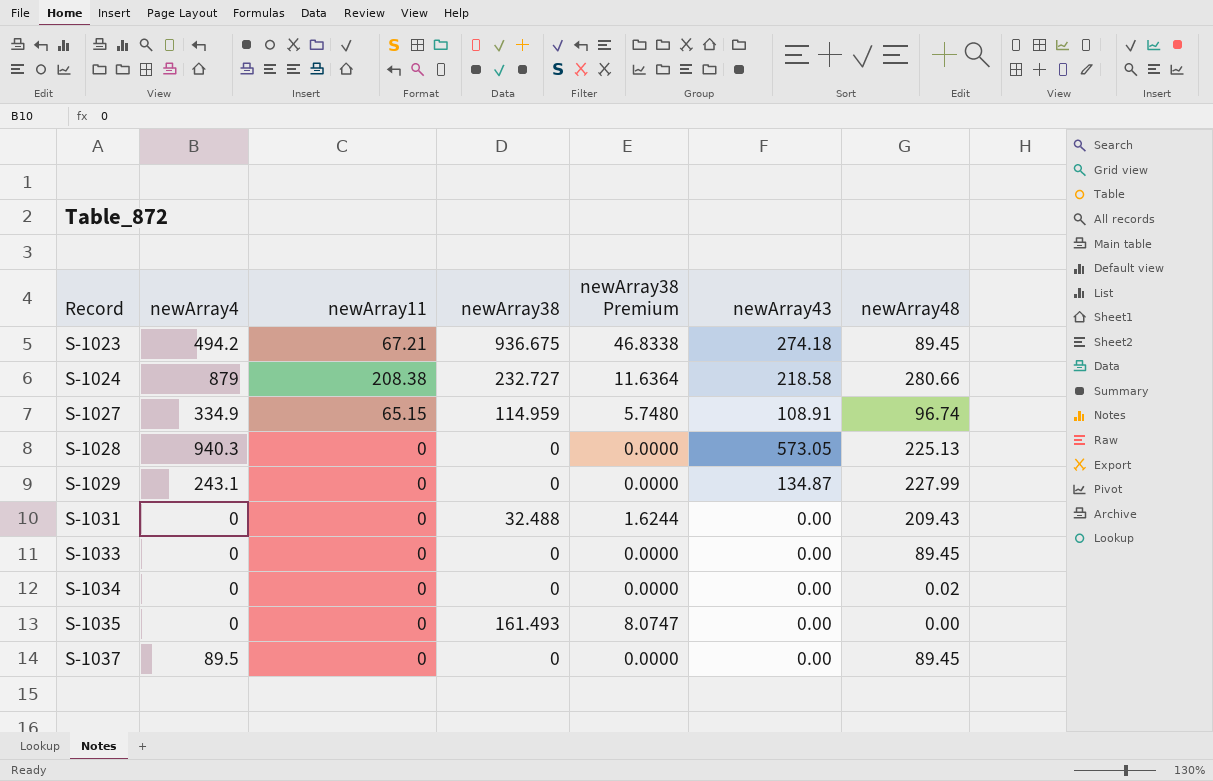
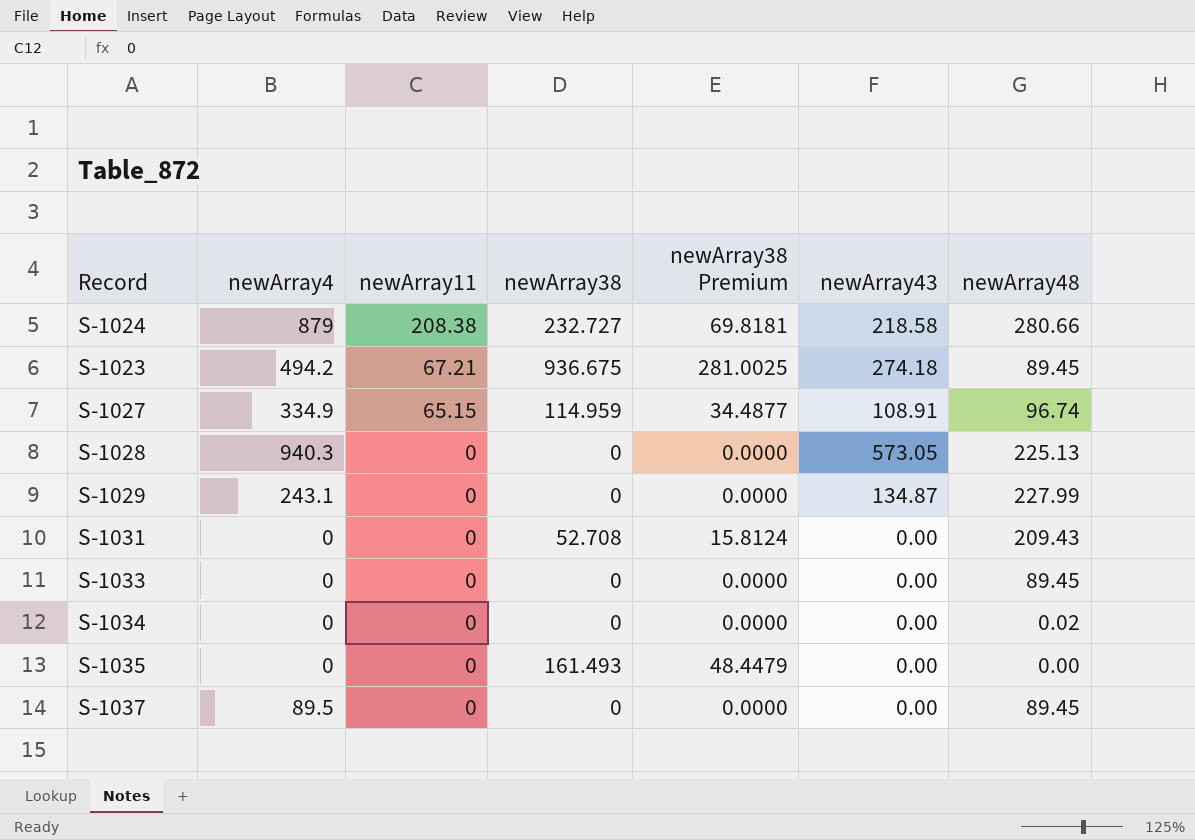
row order: Record ascending -> newArray11 descending
column newArray38 Premium | formula: [newArray38] * 0.05 -> [newArray38] * 0.3
S-1031 | newArray38: 32.488 -> 52.708

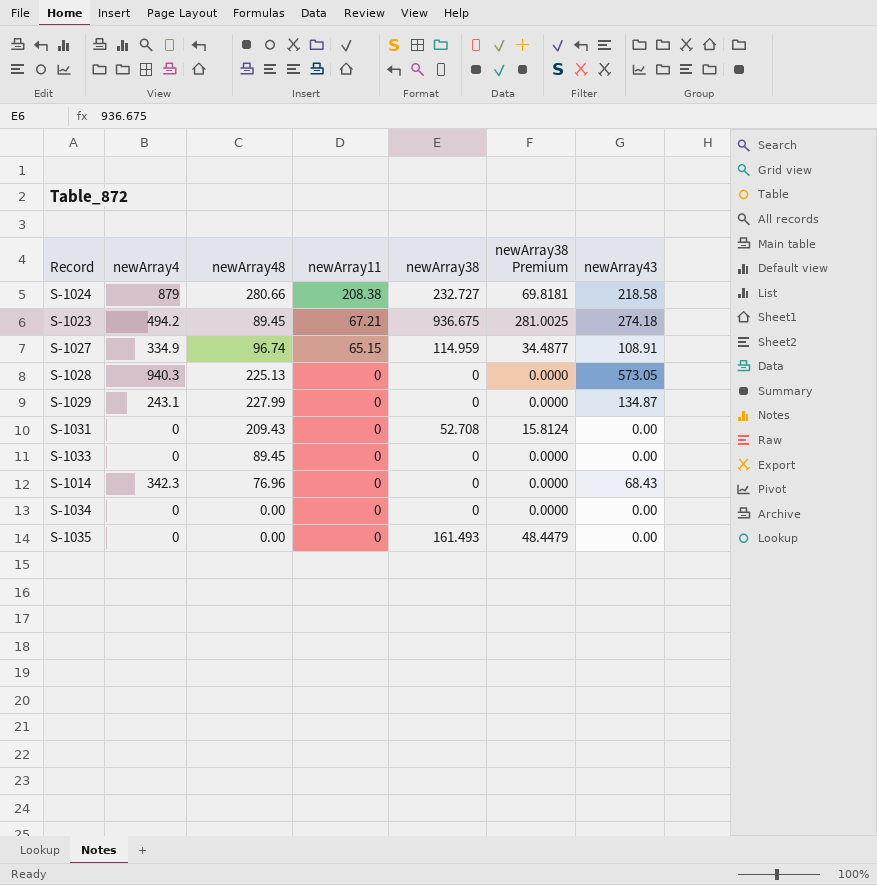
column newArray48 | position: 7 -> 3
row S-1037: 89.5 | 0 | 0 | 0.0000 | 0.00 | 89.45 -> none
row S-1014: none -> 342.3 | 76.96 | 0 | 0 | 0.0000 | 68.43
S-1034 | newArray48: 0.02 -> 0.00

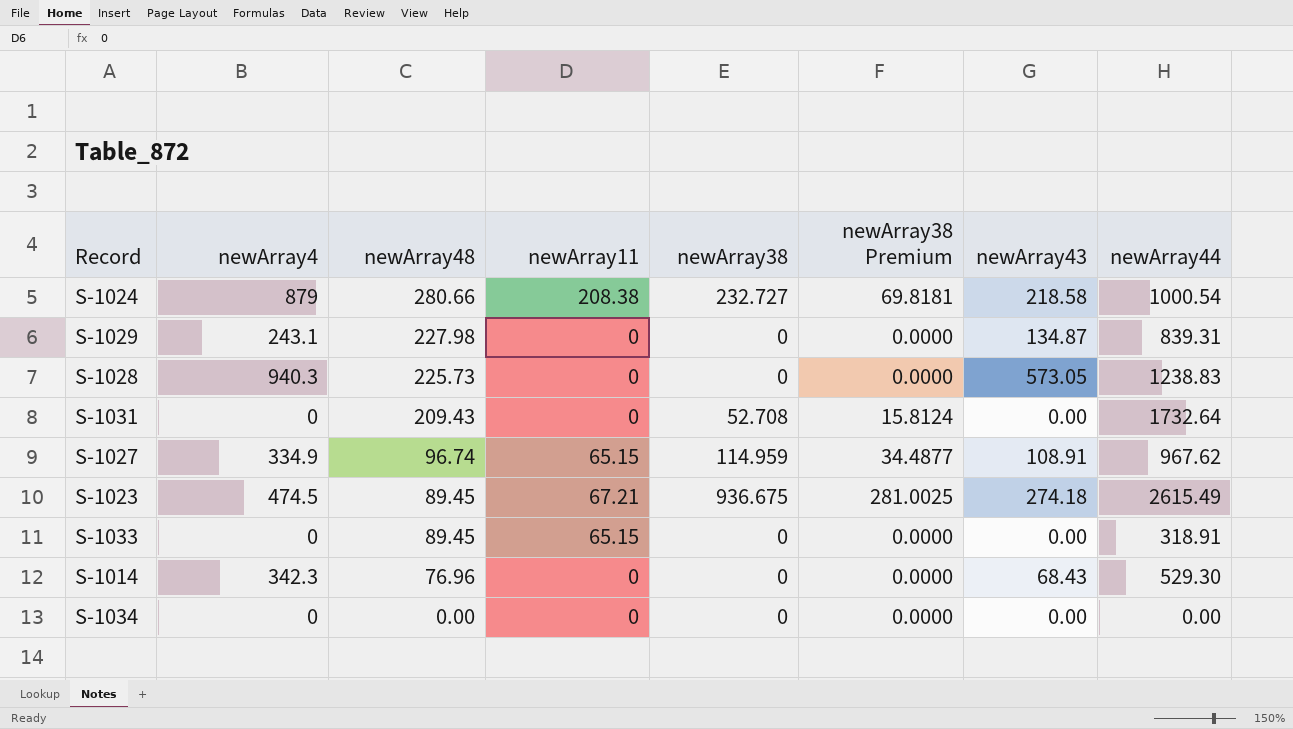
row order: newArray11 descending -> newArray48 descending
column newArray44 | position: none -> 8
row S-1035: 0 | 0.00 | 0 | 161.493 | 48.4479 | 0.00 -> none
S-1029 | newArray48: 227.99 -> 227.98
S-1028 | newArray48: 225.13 -> 225.73
S-1023 | newArray4: 494.2 -> 474.5
S-1033 | newArray11: 0 -> 65.15

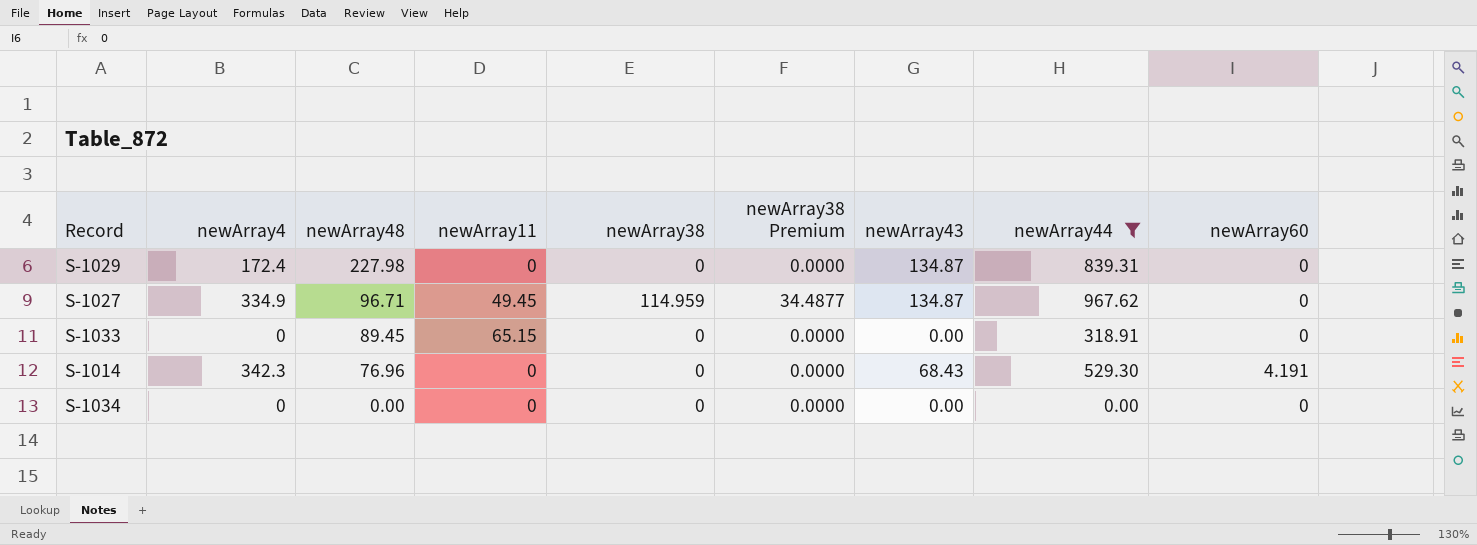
filter: none -> newArray44 <= 967.62
column newArray60 | position: none -> 9
S-1029 | newArray4: 243.1 -> 172.4
S-1027 | newArray48: 96.74 -> 96.71
S-1027 | newArray11: 65.15 -> 49.45
S-1027 | newArray43: 108.91 -> 134.87

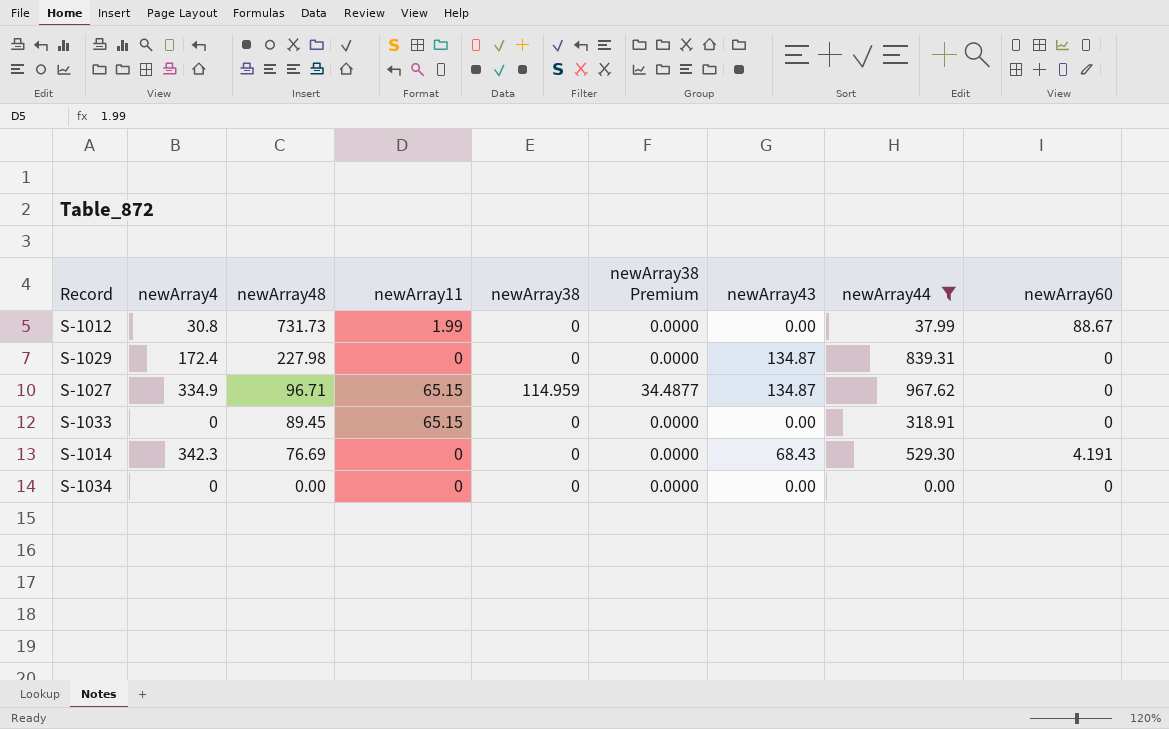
row S-1012: none -> 30.8 | 731.73 | 1.99 | 0 | 0.0000 | 0.00 | 37.99 | 88.67
S-1027 | newArray11: 49.45 -> 65.15
S-1014 | newArray48: 76.96 -> 76.69

